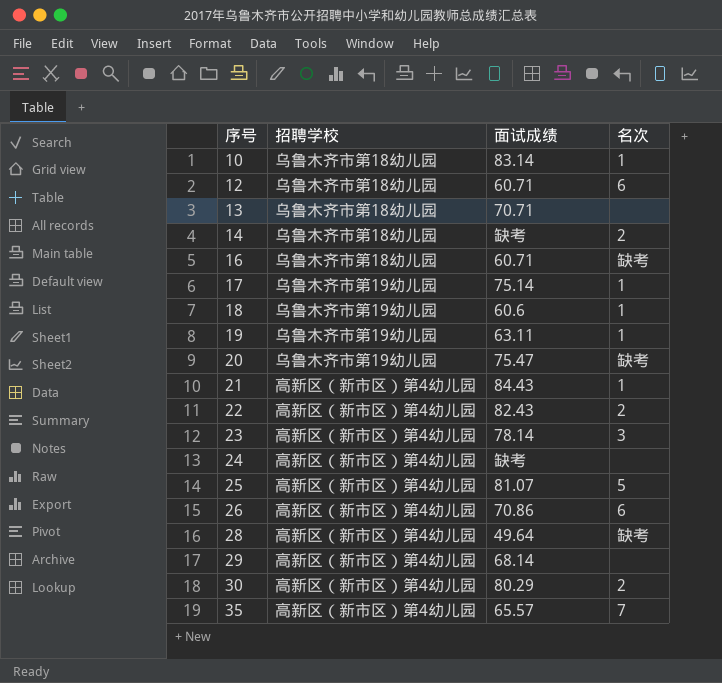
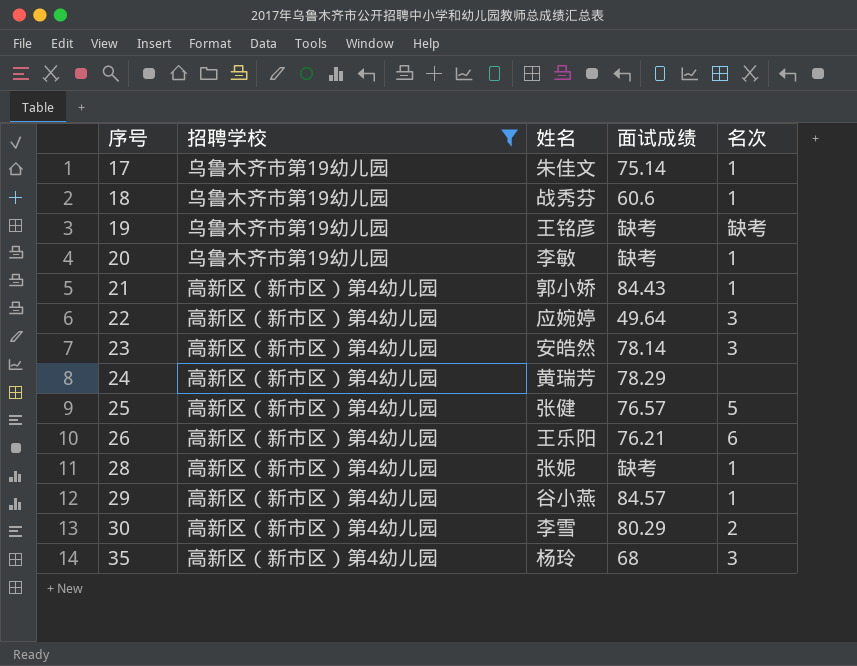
filter: none -> 招聘学校 != 乌鲁木齐市第18幼儿园
column 姓名 | position: none -> 3
19 | 面试成绩: 63.11 -> 缺考
19 | 名次: 1 -> 缺考
20 | 面试成绩: 75.47 -> 缺考
20 | 名次: 缺考 -> 1
22 | 面试成绩: 82.43 -> 49.64
22 | 名次: 2 -> 3
24 | 面试成绩: 缺考 -> 78.29
25 | 面试成绩: 81.07 -> 76.57
26 | 面试成绩: 70.86 -> 76.21
28 | 面试成绩: 49.64 -> 缺考
28 | 名次: 缺考 -> 1
29 | 面试成绩: 68.14 -> 84.57
29 | 名次: none -> 1
35 | 面试成绩: 65.57 -> 68
35 | 名次: 7 -> 3

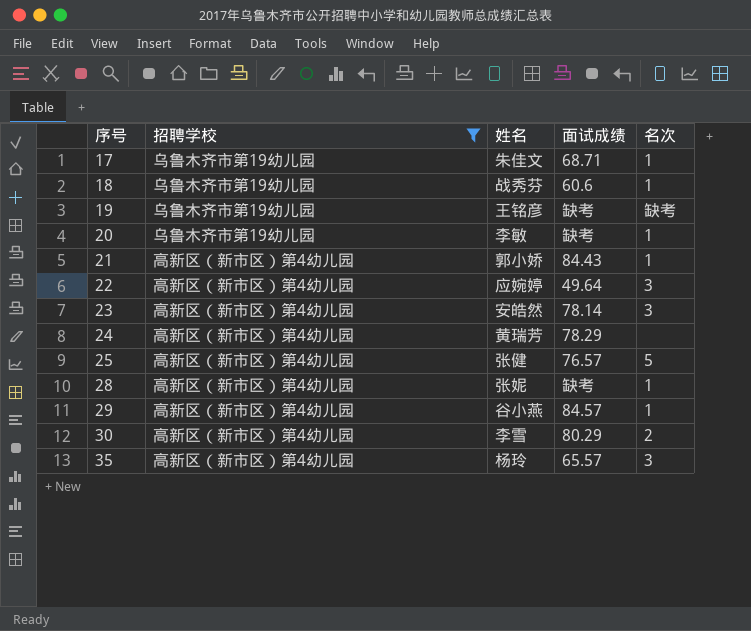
row 26: 高新区（新市区）第4幼儿园 | 王乐阳 | 76.21 | 6 -> none
17 | 面试成绩: 75.14 -> 68.71
35 | 面试成绩: 68 -> 65.57

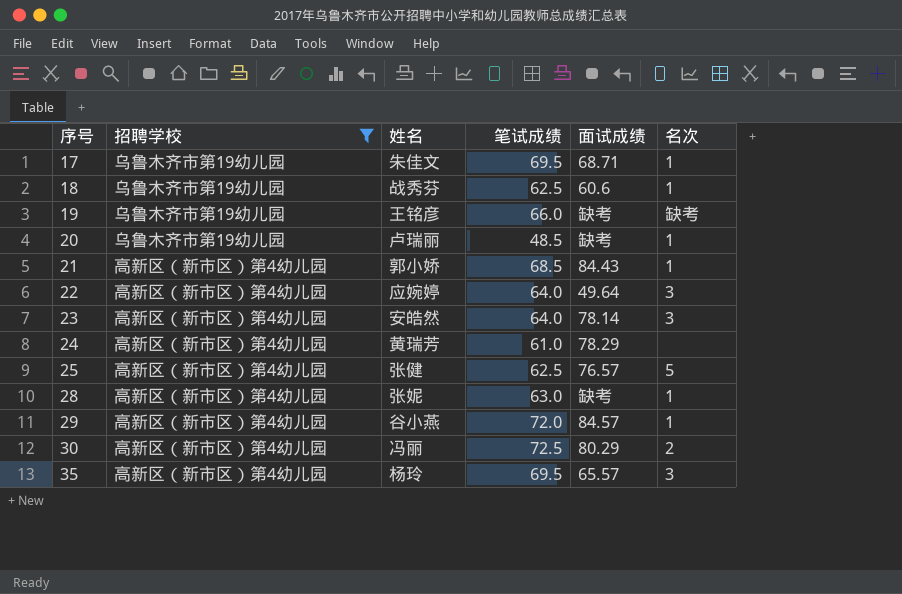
column 笔试成绩 | position: none -> 4
20 | 姓名: 李敏 -> 卢瑞丽
30 | 姓名: 李雪 -> 冯丽

